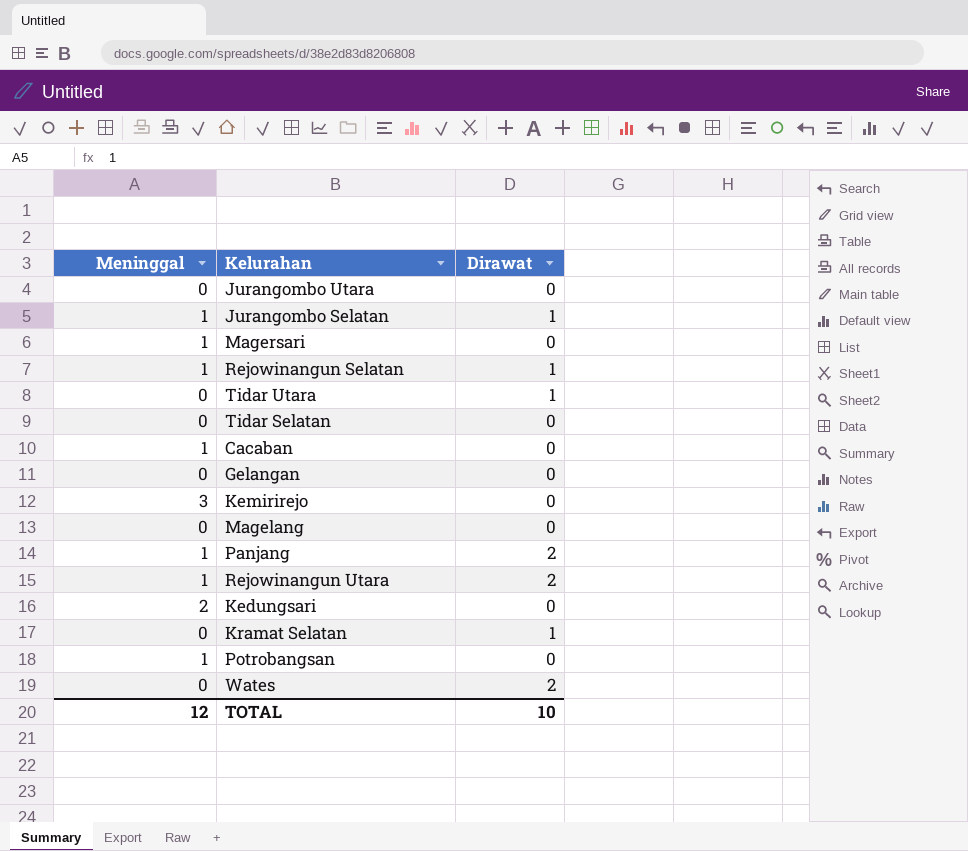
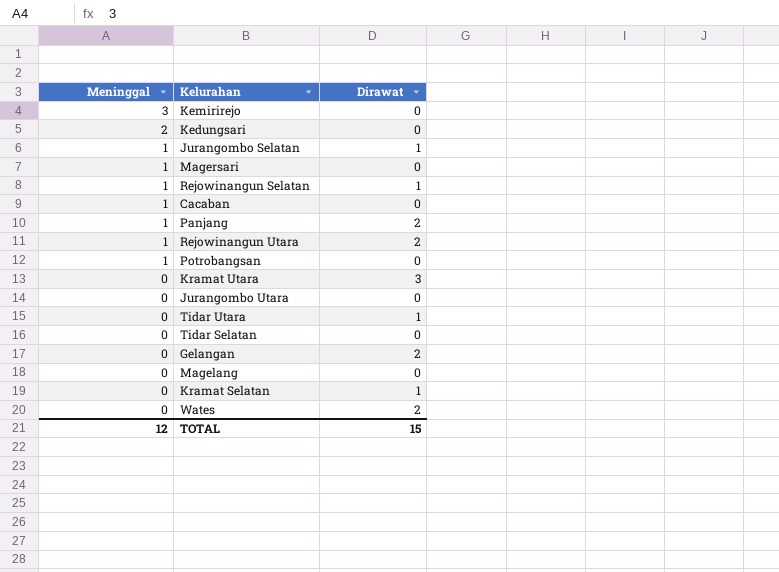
row order: none -> Meninggal descending
row Kramat Utara: none -> 0 | 3
Gelangan | Dirawat: 0 -> 2
TOTAL | Dirawat: 10 -> 15

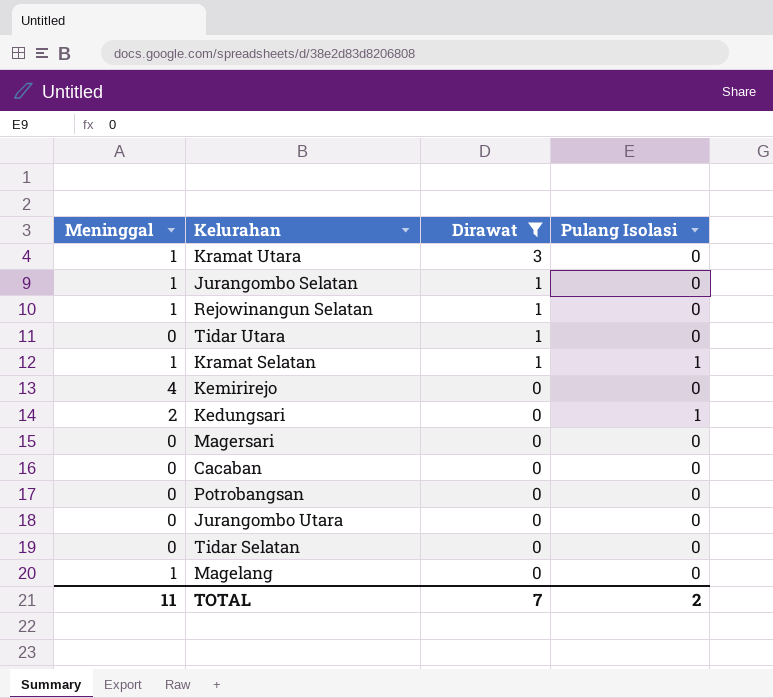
filter: none -> Dirawat != 2
row order: Meninggal descending -> Dirawat descending
column Pulang Isolasi | position: none -> 4
Kramat Utara | Meninggal: 0 -> 1
Kramat Selatan | Meninggal: 0 -> 1
Kemirirejo | Meninggal: 3 -> 4
Magersari | Meninggal: 1 -> 0
Cacaban | Meninggal: 1 -> 0
Potrobangsan | Meninggal: 1 -> 0
Magelang | Meninggal: 0 -> 1
TOTAL | Meninggal: 12 -> 11
TOTAL | Dirawat: 15 -> 7

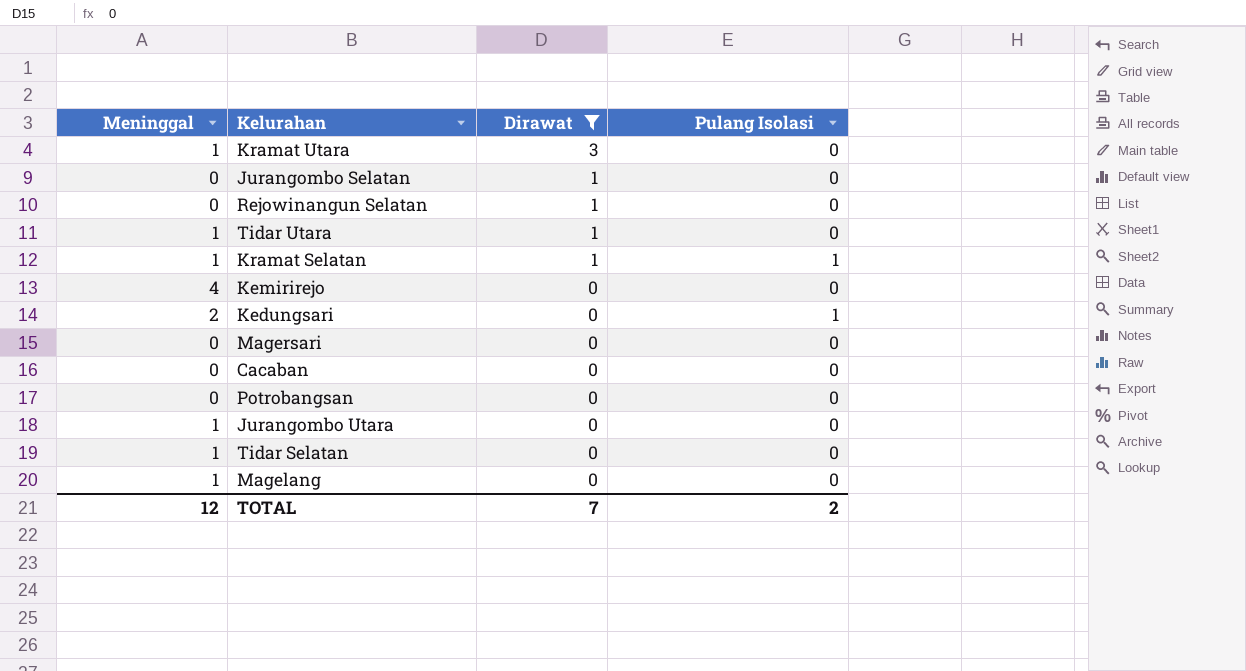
Jurangombo Selatan | Meninggal: 1 -> 0
Rejowinangun Selatan | Meninggal: 1 -> 0
Tidar Utara | Meninggal: 0 -> 1
Jurangombo Utara | Meninggal: 0 -> 1
Tidar Selatan | Meninggal: 0 -> 1
TOTAL | Meninggal: 11 -> 12

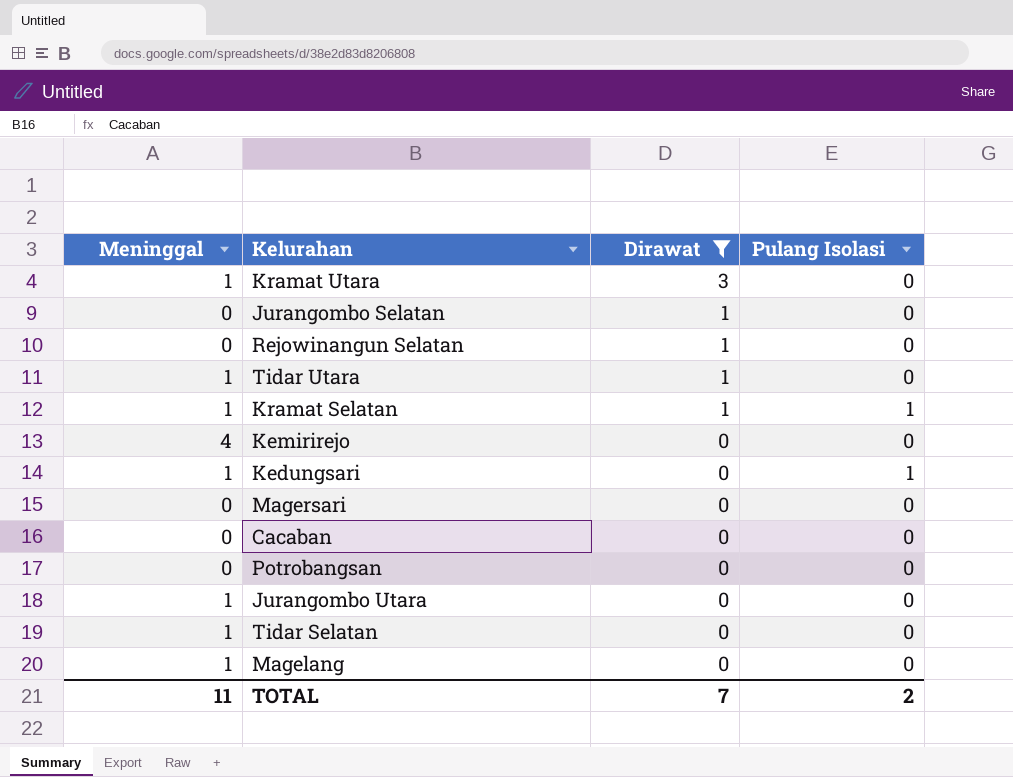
Kedungsari | Meninggal: 2 -> 1
TOTAL | Meninggal: 12 -> 11

